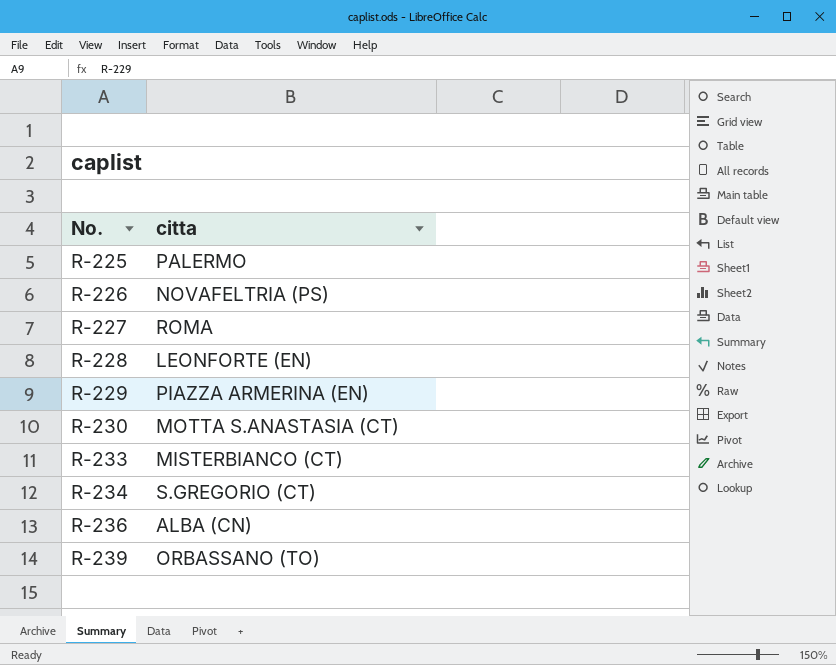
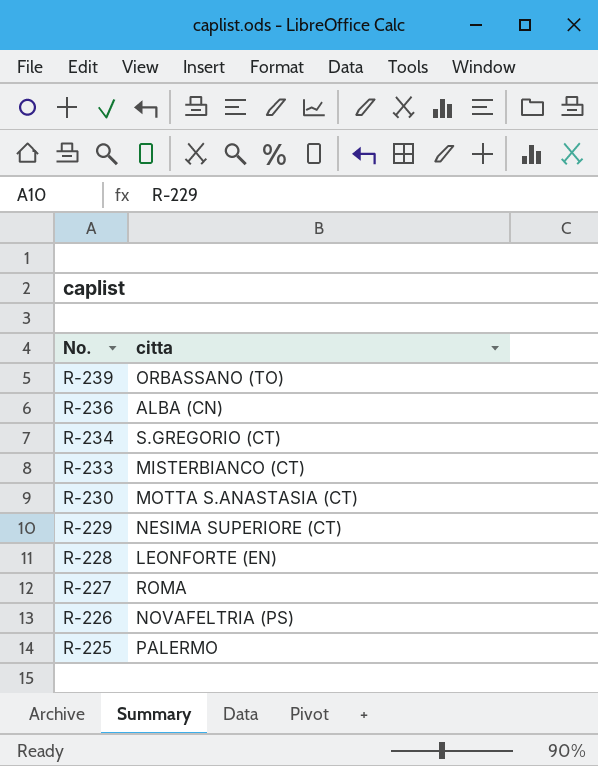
row order: No. ascending -> No. descending
R-229 | citta: PIAZZA ARMERINA (EN) -> NESIMA SUPERIORE (CT)

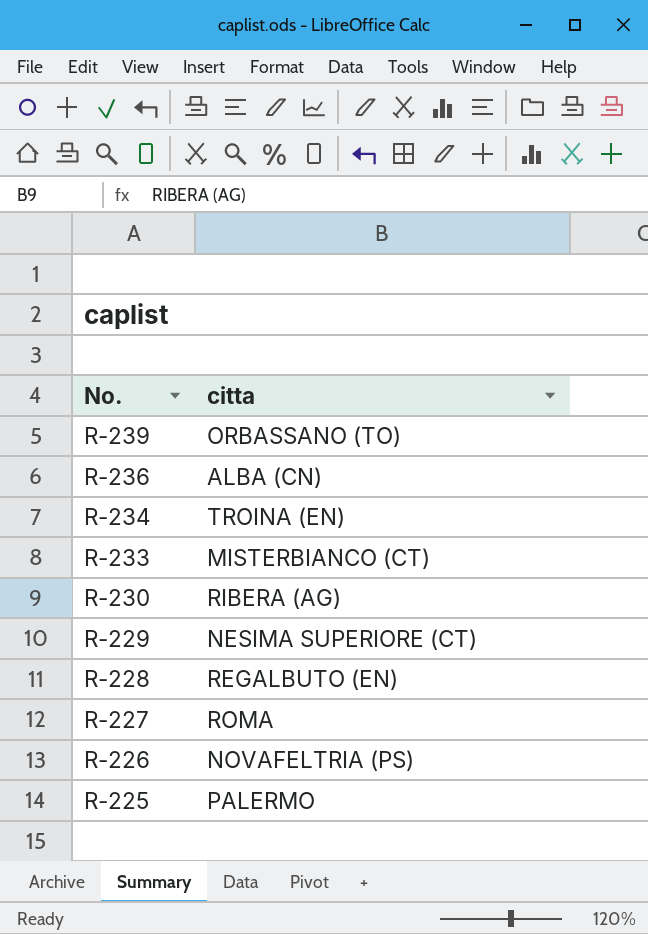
R-234 | citta: S.GREGORIO (CT) -> TROINA (EN)
R-230 | citta: MOTTA S.ANASTASIA (CT) -> RIBERA (AG)
R-228 | citta: LEONFORTE (EN) -> REGALBUTO (EN)

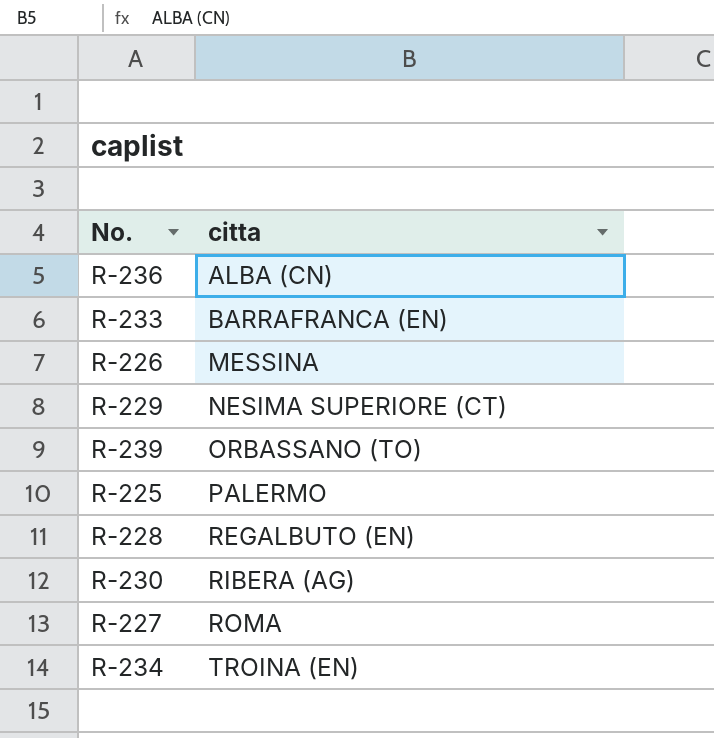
row order: No. descending -> citta ascending
R-233 | citta: MISTERBIANCO (CT) -> BARRAFRANCA (EN)
R-226 | citta: NOVAFELTRIA (PS) -> MESSINA

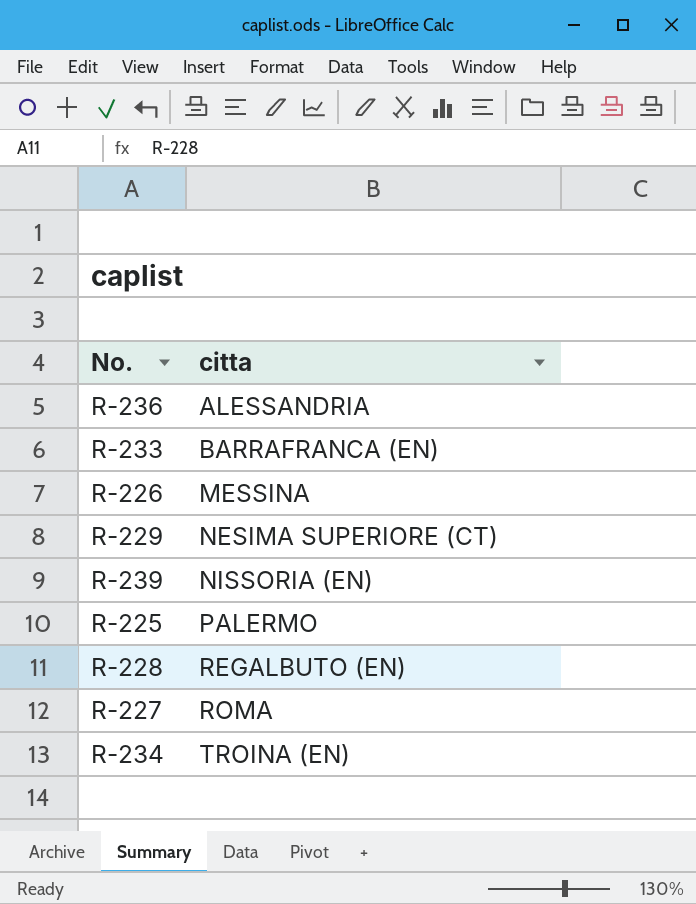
row R-230: RIBERA (AG) -> none
R-236 | citta: ALBA (CN) -> ALESSANDRIA
R-239 | citta: ORBASSANO (TO) -> NISSORIA (EN)

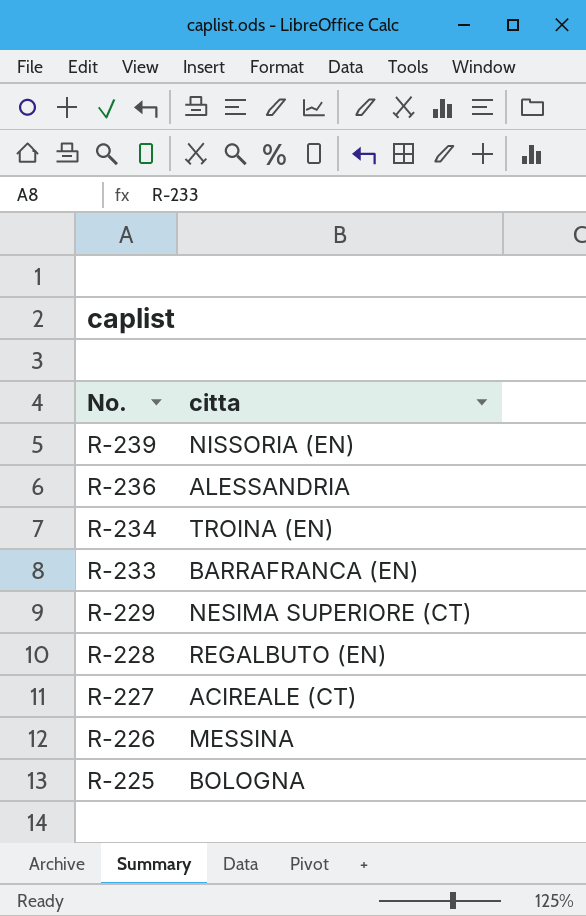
row order: citta ascending -> No. descending
R-227 | citta: ROMA -> ACIREALE (CT)
R-225 | citta: PALERMO -> BOLOGNA

